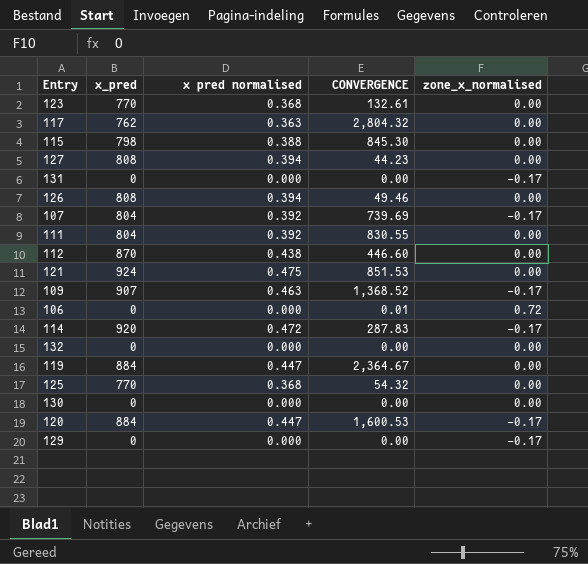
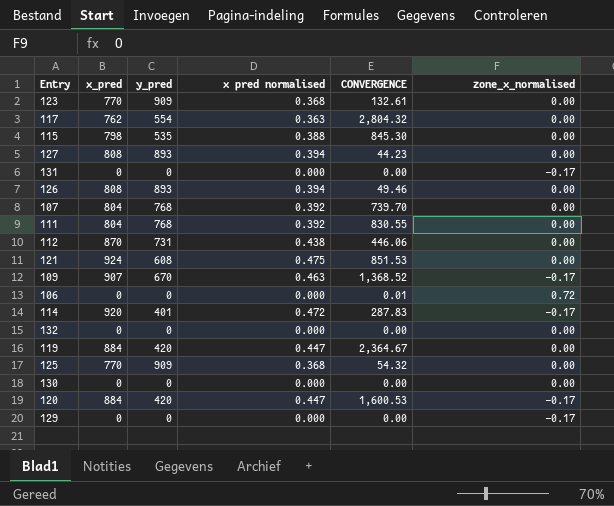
column y_pred | position: none -> 3
107 | CONVERGENCE: 739.69 -> 739.70
107 | zone_x_normalised: -0.17 -> 0.00
112 | CONVERGENCE: 446.60 -> 446.06

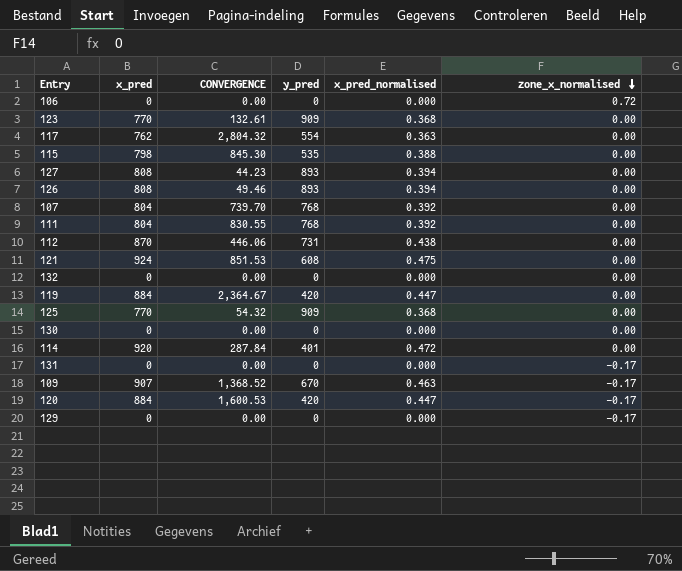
row order: none -> zone_x_normalised descending
column CONVERGENCE | position: 5 -> 3
column name: x pred normalised -> x_pred_normalised
106 | CONVERGENCE: 0.01 -> 0.00
114 | CONVERGENCE: 287.83 -> 287.84
114 | zone_x_normalised: -0.17 -> 0.00

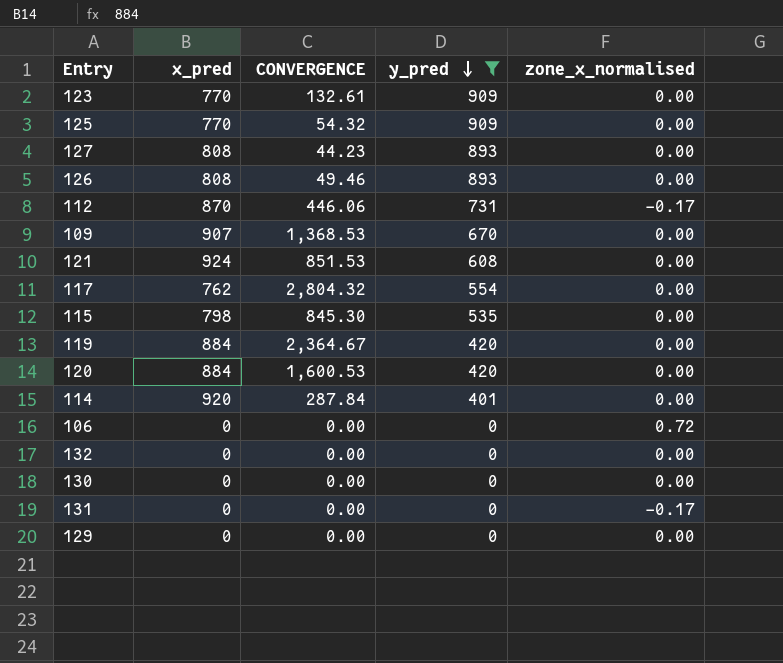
filter: none -> y_pred != 768
row order: zone_x_normalised descending -> y_pred descending
column x_pred_normalised | position: 5 -> none
112 | zone_x_normalised: 0.00 -> -0.17
109 | CONVERGENCE: 1,368.52 -> 1,368.53
109 | zone_x_normalised: -0.17 -> 0.00
120 | zone_x_normalised: -0.17 -> 0.00
129 | zone_x_normalised: -0.17 -> 0.00

